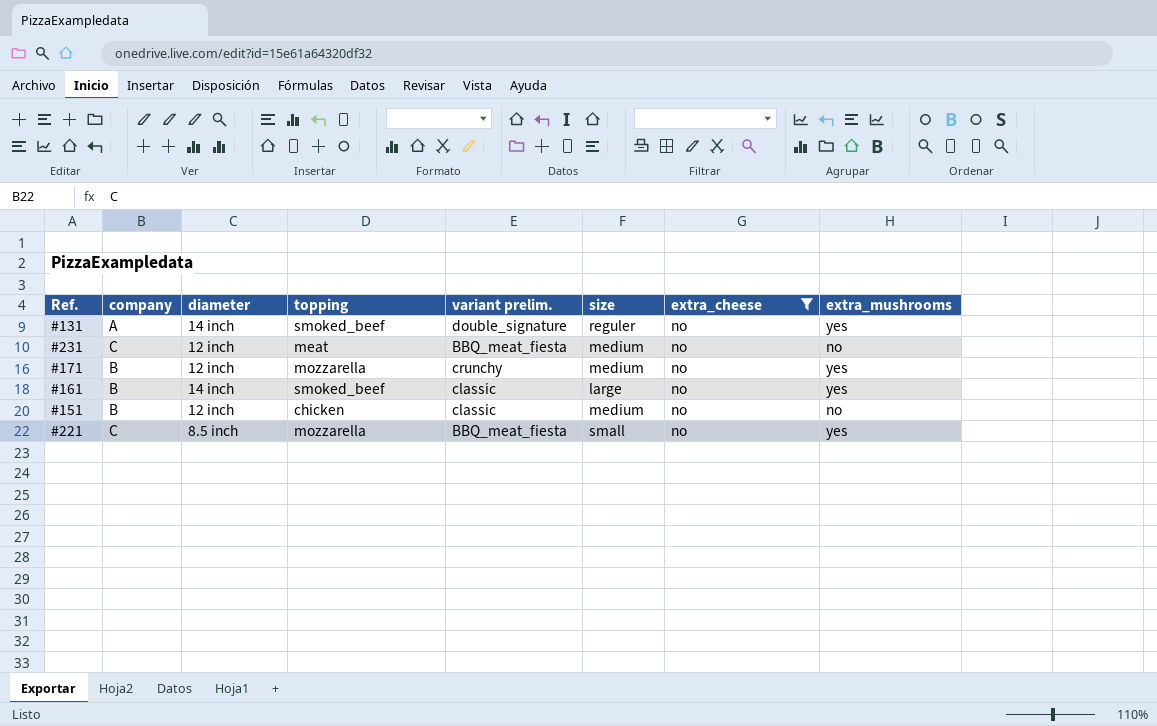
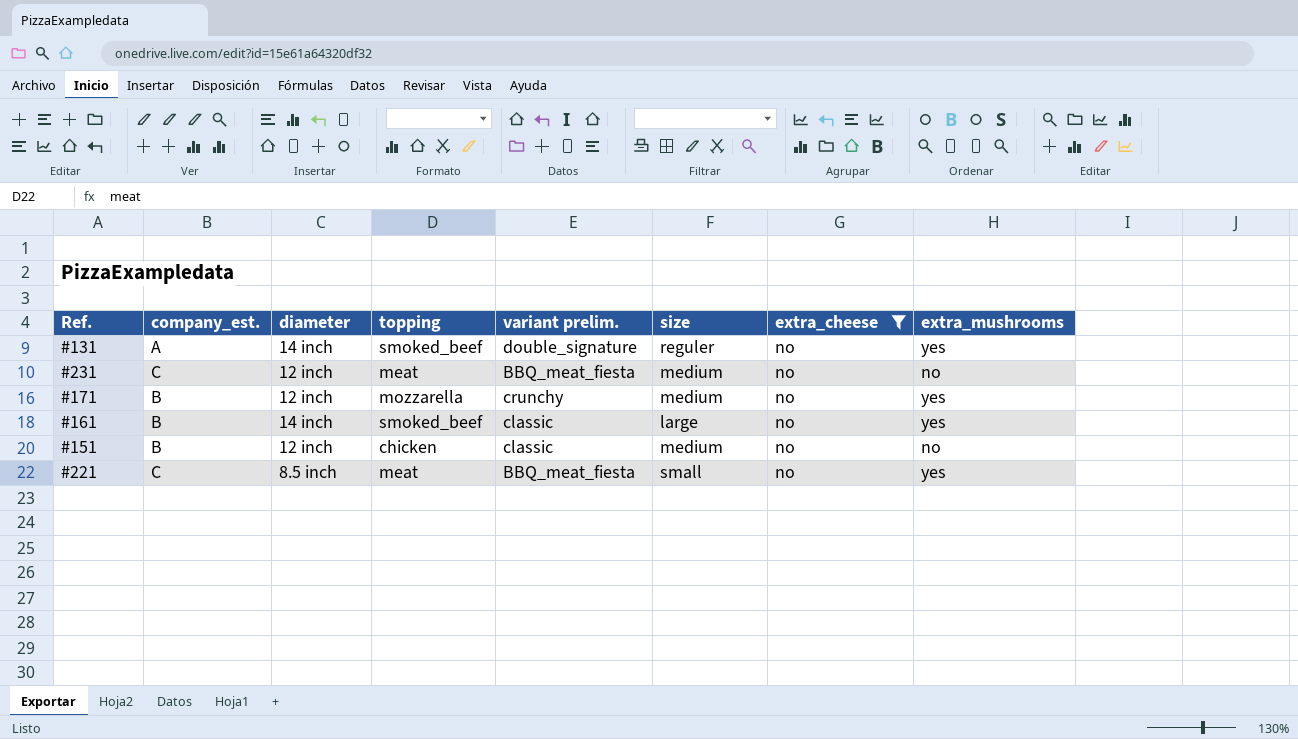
column name: company -> company_est.
#221 | topping: mozzarella -> meat

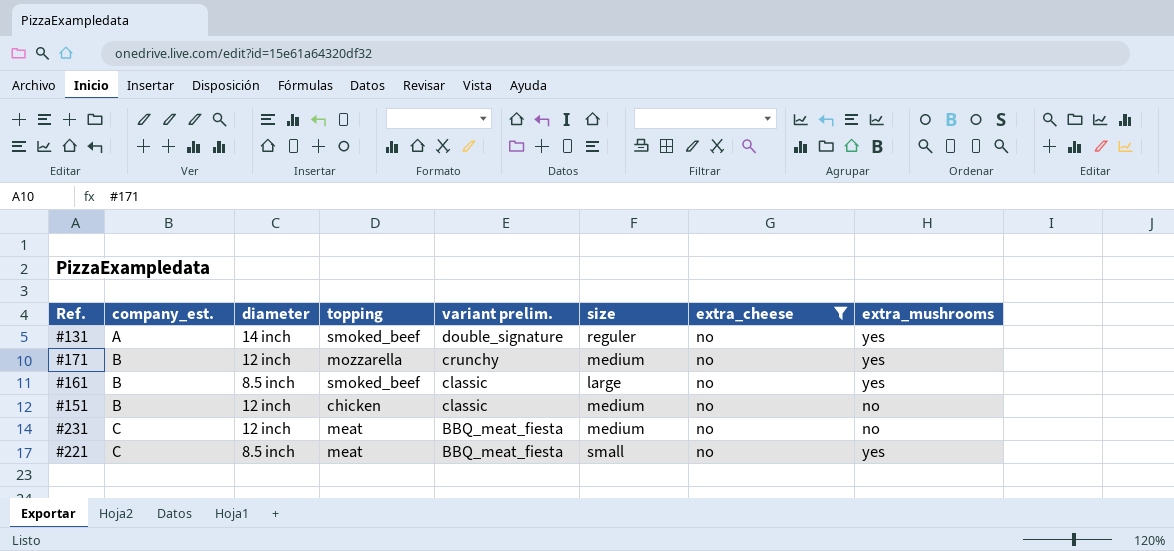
row order: none -> company_est. ascending
#161 | diameter: 14 inch -> 8.5 inch

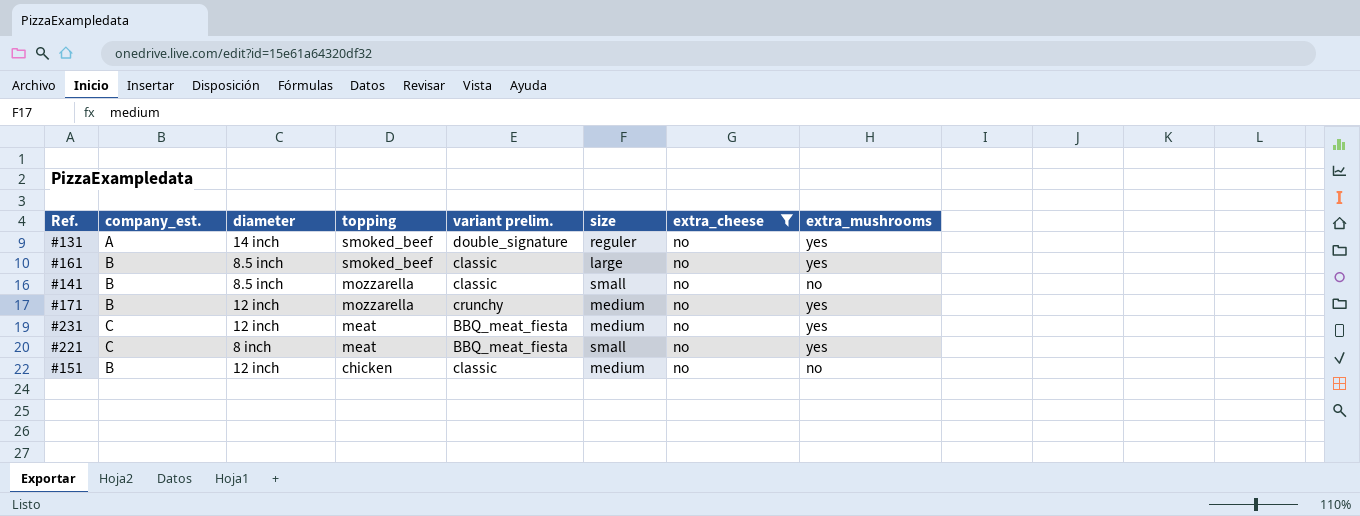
row order: company_est. ascending -> topping descending
row #141: none -> B | 8.5 inch | mozzarella | classic | small | no | no
#231 | extra_mushrooms: no -> yes
#221 | diameter: 8.5 inch -> 8 inch

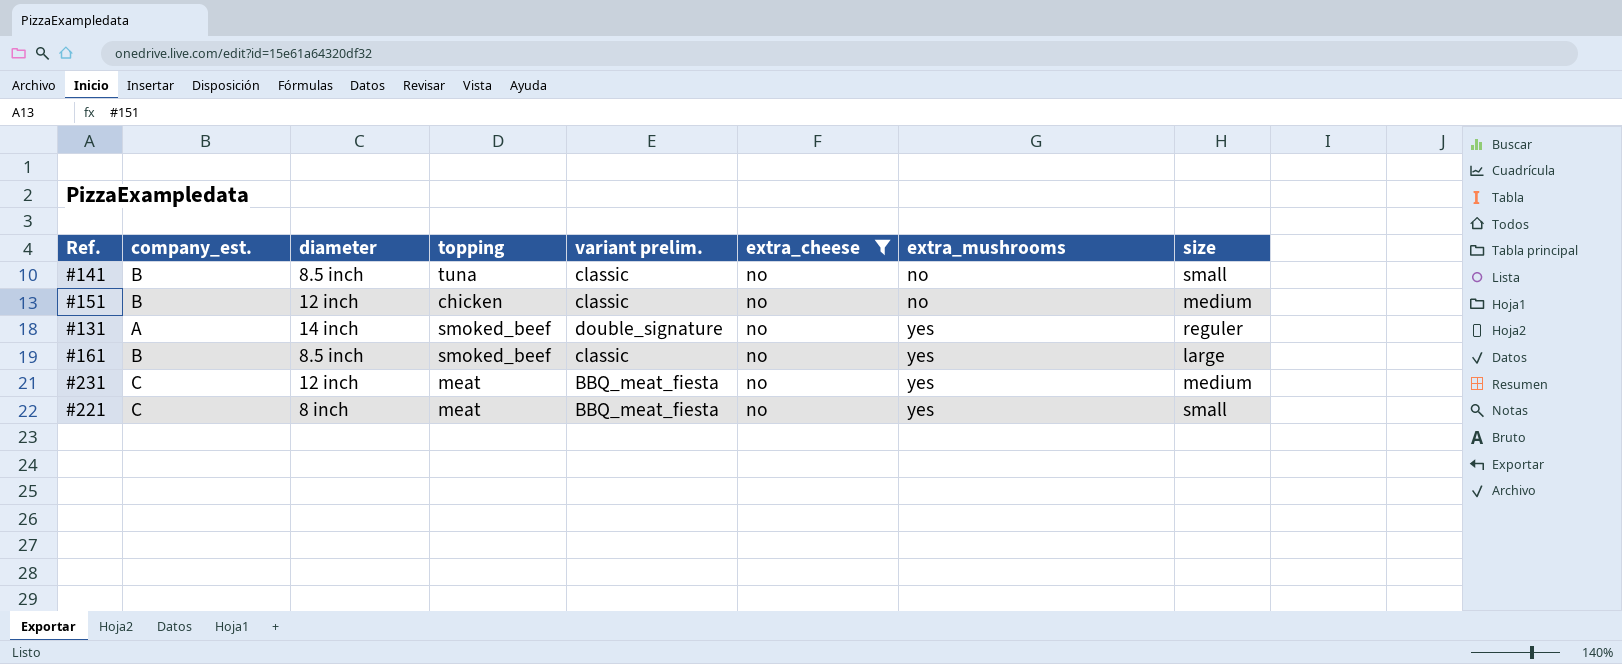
row order: topping descending -> extra_mushrooms ascending
column size | position: 6 -> 8
row #171: B | 12 inch | mozzarella | crunchy | medium | no | yes -> none
#141 | topping: mozzarella -> tuna

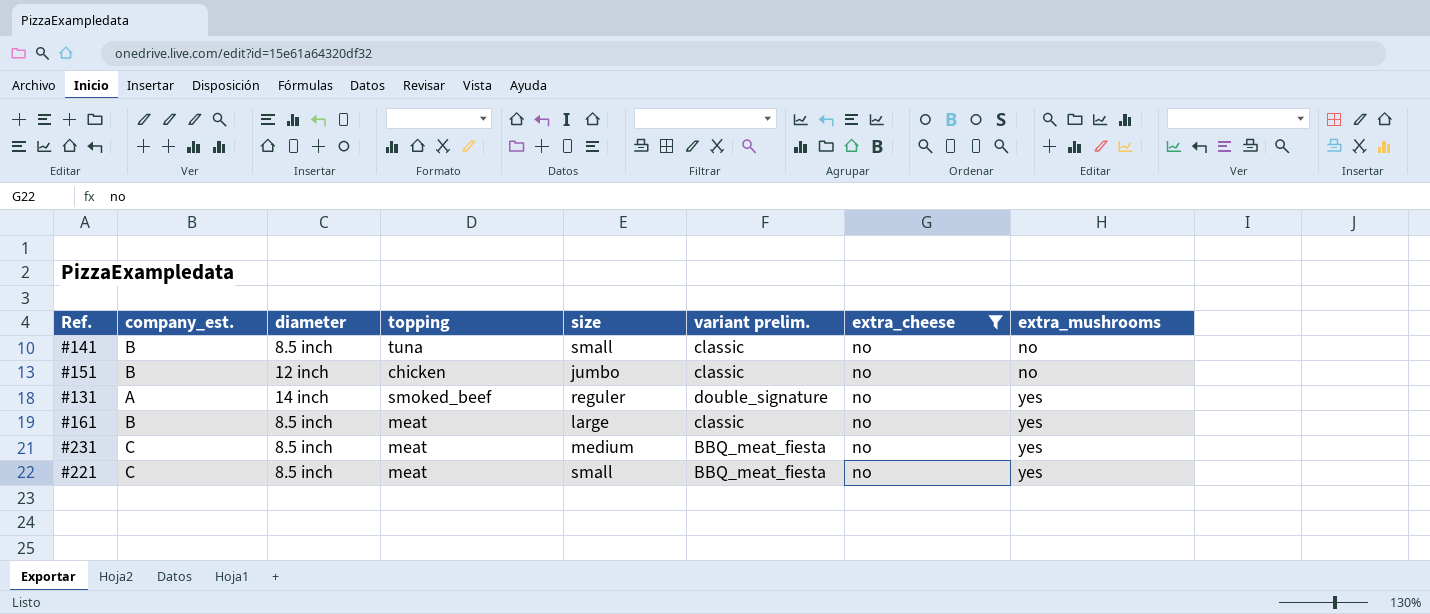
column size | position: 8 -> 5
#151 | size: medium -> jumbo
#161 | topping: smoked_beef -> meat
#231 | diameter: 12 inch -> 8.5 inch
#221 | diameter: 8 inch -> 8.5 inch

